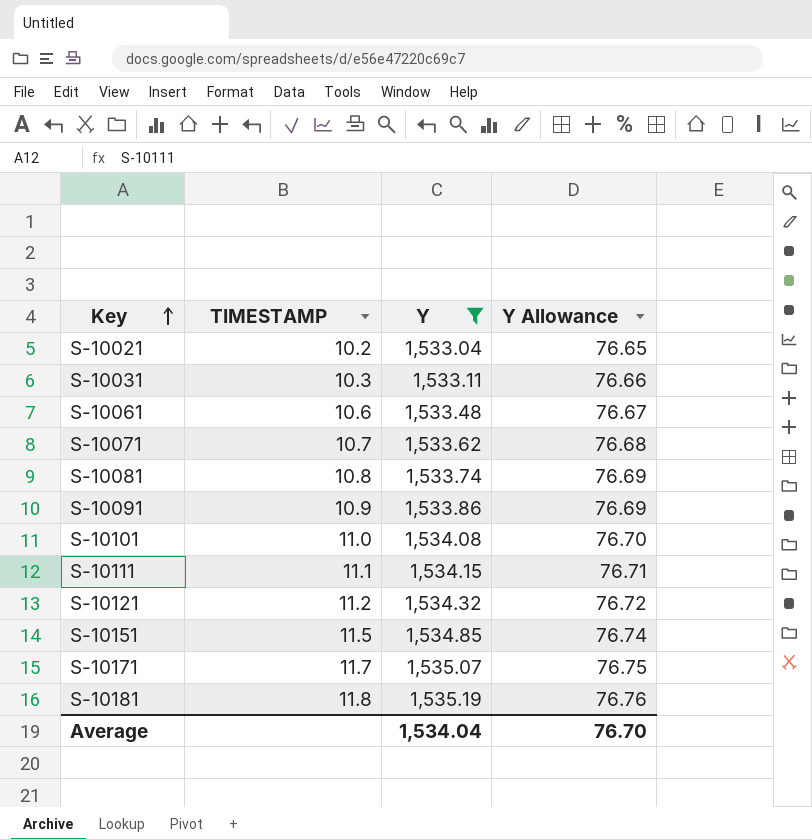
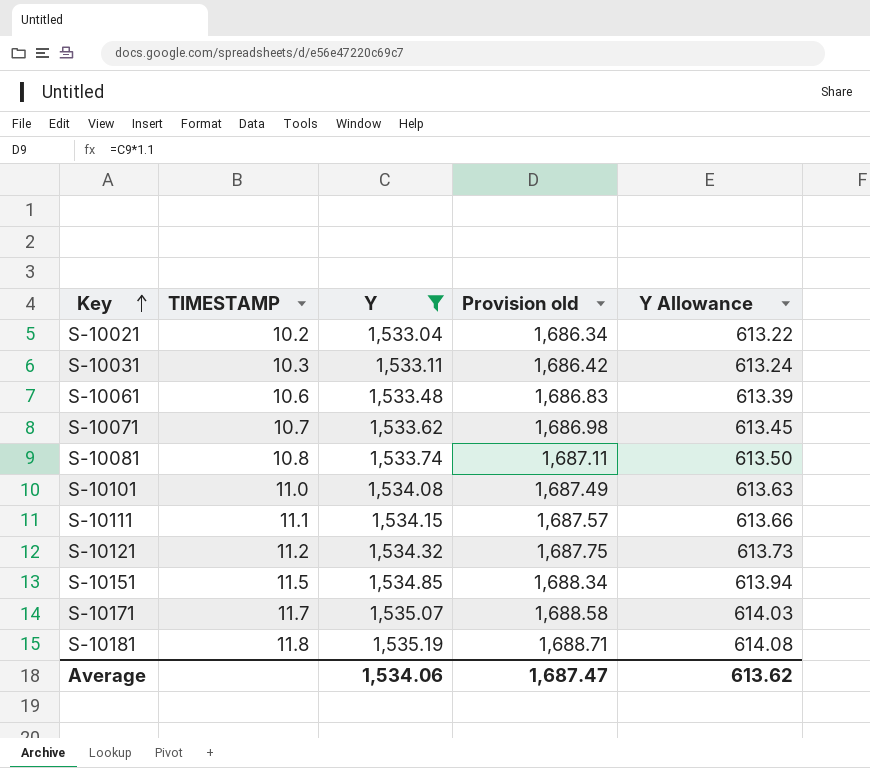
column Provision old | formula: none -> [Y] * 1.1
column Y Allowance | formula: [Y] * 0.05 -> [Y] * 0.4
row S-10091: 10.9 | 1,533.86 | 76.69 -> none
Average | Y: 1,534.04 -> 1,534.06
Average | Y Allowance: 76.70 -> 613.62

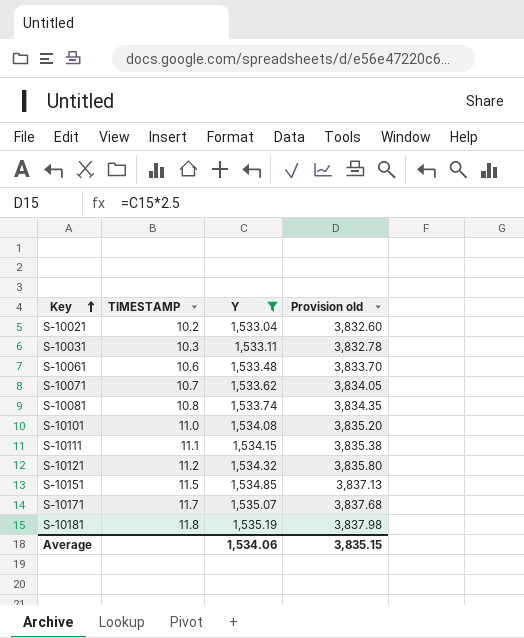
column Y Allowance | formula: [Y] * 0.4 -> none
column Provision old | formula: [Y] * 1.1 -> [Y] * 2.5
Average | Provision old: 1,687.47 -> 3,835.15

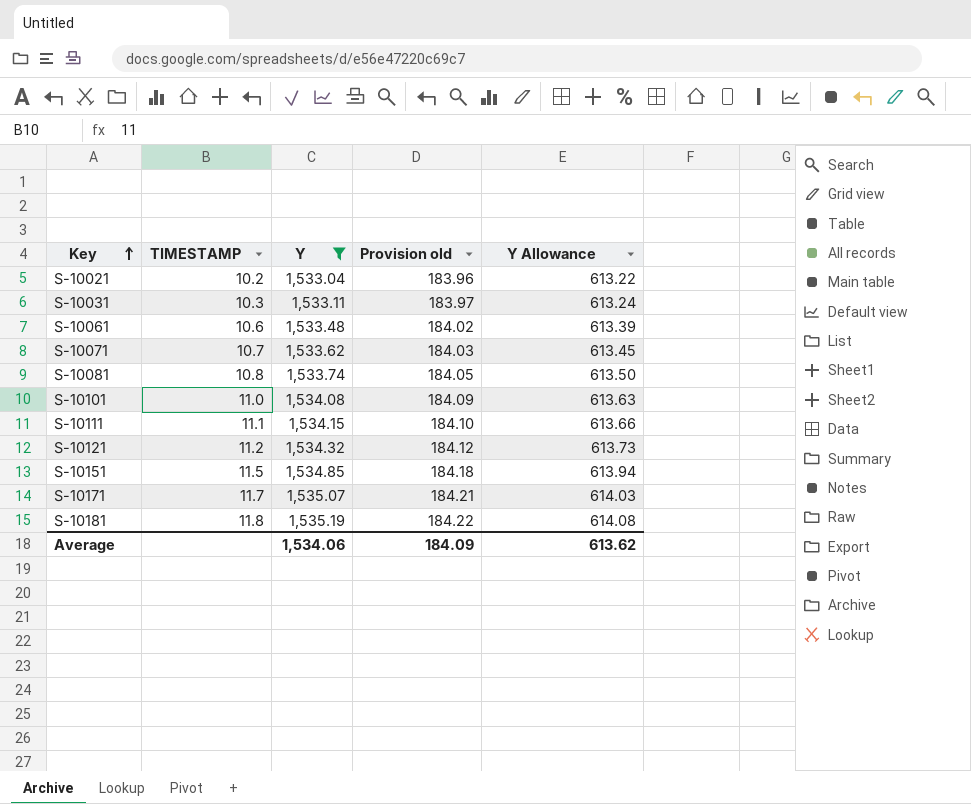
column Provision old | formula: [Y] * 2.5 -> [Y] * 0.12
column Y Allowance | formula: none -> [Y] * 0.4
Average | Provision old: 3,835.15 -> 184.09

